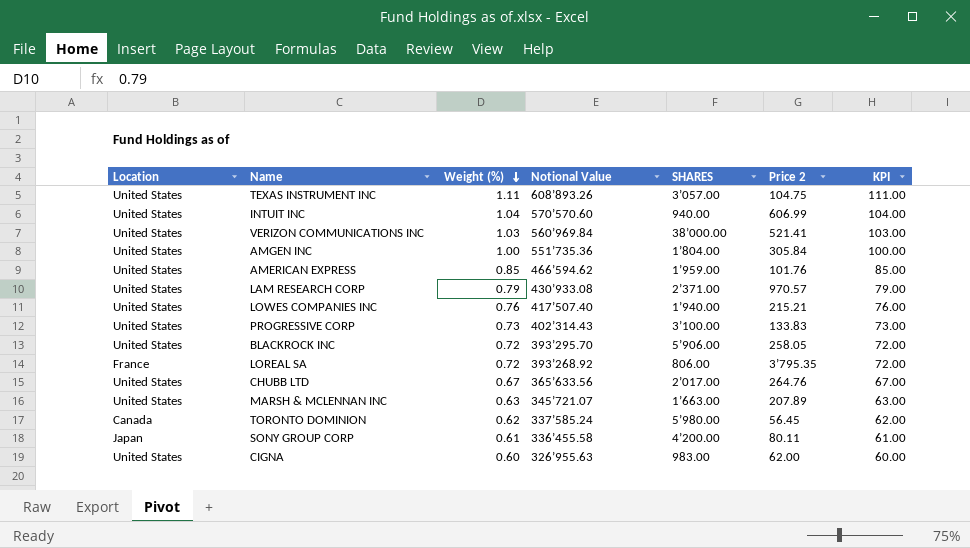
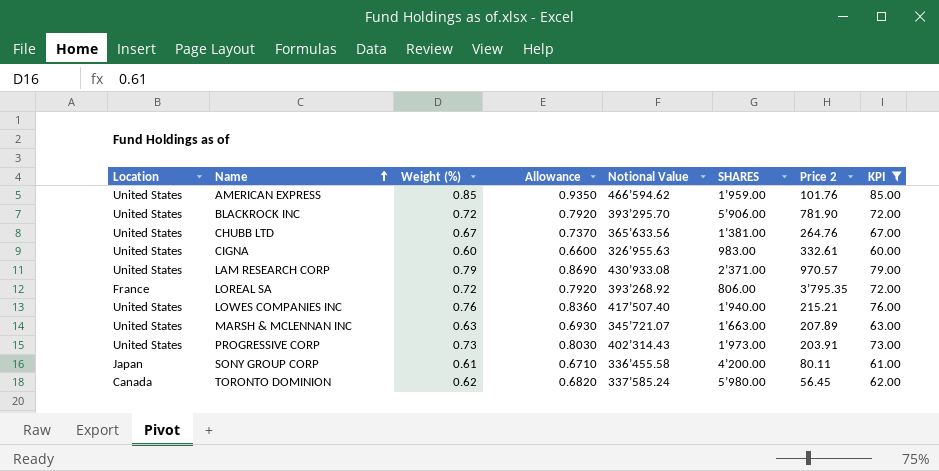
filter: none -> KPI <= 85.00
row order: Weight (%) descending -> Name ascending
column Allowance | formula: none -> [Weight (%)] * 1.1
BLACKROCK INC | Price 2: 258.05 -> 781.90
CHUBB LTD | SHARES: 2’017.00 -> 1’381.00
CIGNA | Price 2: 62.00 -> 332.61
PROGRESSIVE CORP | SHARES: 3’100.00 -> 1’973.00
PROGRESSIVE CORP | Price 2: 133.83 -> 203.91

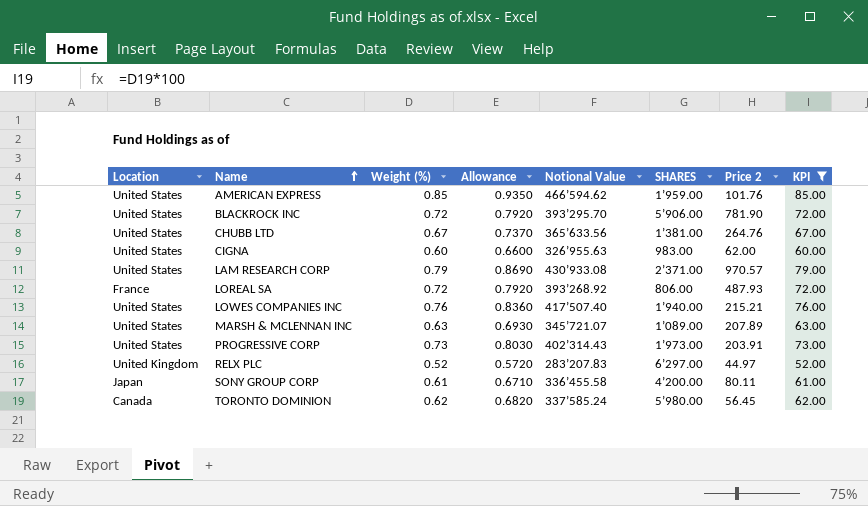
CIGNA | Price 2: 332.61 -> 62.00
LOREAL SA | Price 2: 3’795.35 -> 487.93
MARSH & MCLENNAN INC | SHARES: 1’663.00 -> 1’089.00
row RELX PLC: none -> United Kingdom | 0.52 | 0.5720 | 283’207.83 | 6’297.00 | 44.97 | 52.00

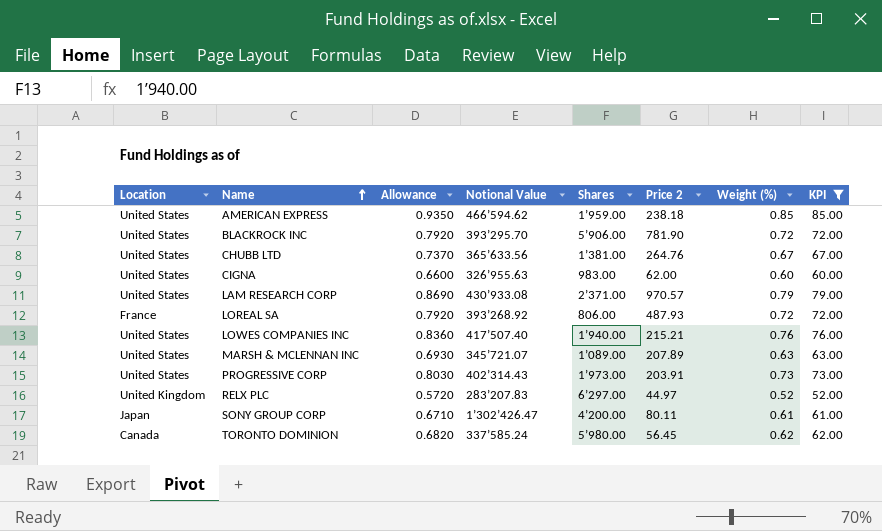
column name: SHARES -> Shares
column Weight (%) | position: 3 -> 7
AMERICAN EXPRESS | Price 2: 101.76 -> 238.18
SONY GROUP CORP | Notional Value: 336’455.58 -> 1’302’426.47

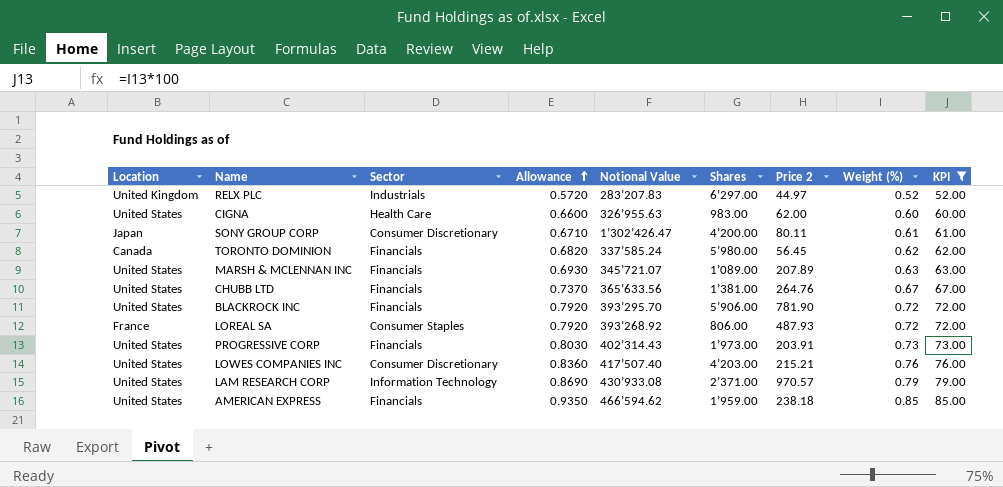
row order: Name ascending -> Allowance ascending
column Sector | position: none -> 3
LOWES COMPANIES INC | Shares: 1’940.00 -> 4’203.00

